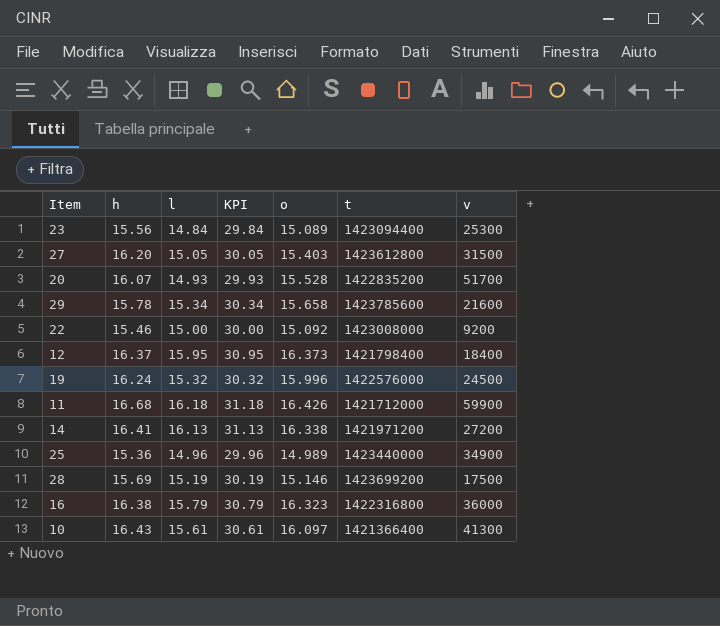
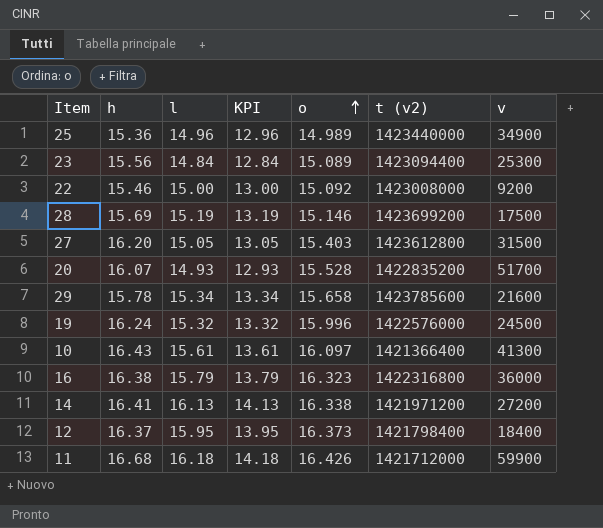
row order: none -> o ascending
column KPI | formula: [l] + 15 -> [l] - 2
column name: t -> t (v2)

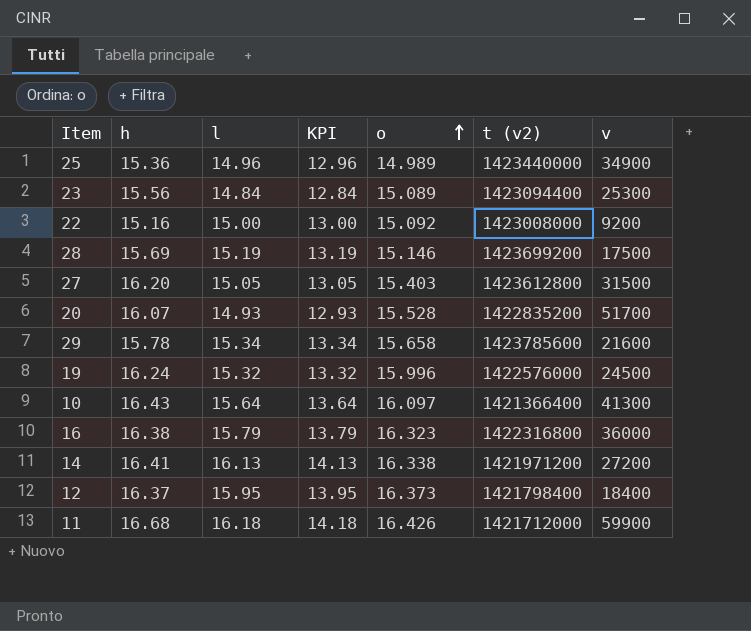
22 | h: 15.46 -> 15.16
10 | l: 15.61 -> 15.64
10 | KPI: 13.61 -> 13.64

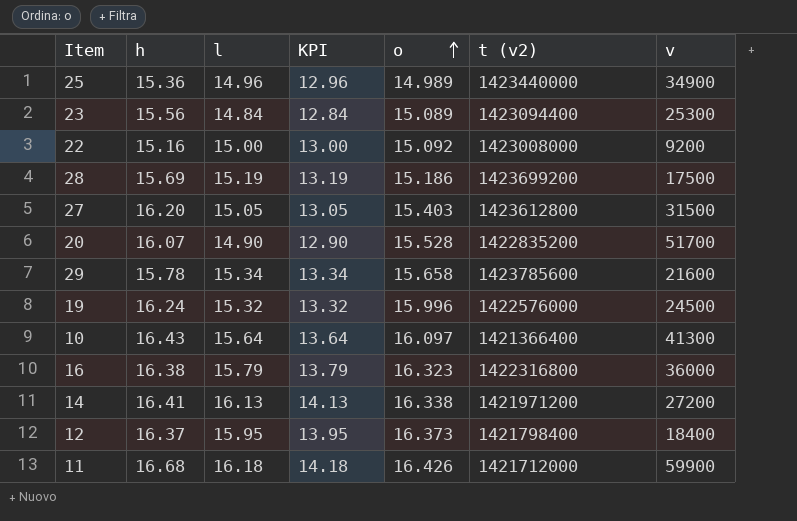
28 | o: 15.146 -> 15.186
20 | l: 14.93 -> 14.90
20 | KPI: 12.93 -> 12.90

